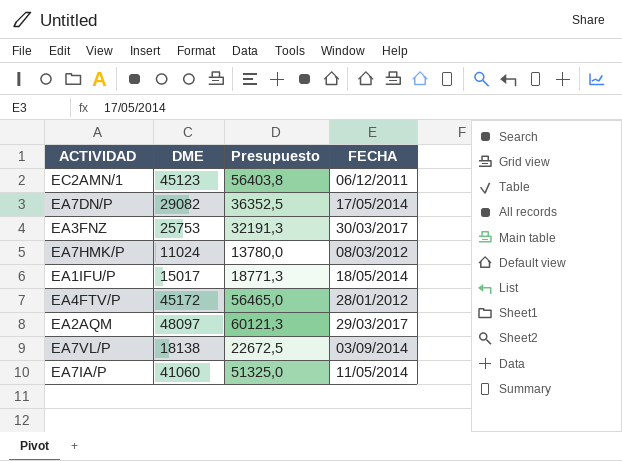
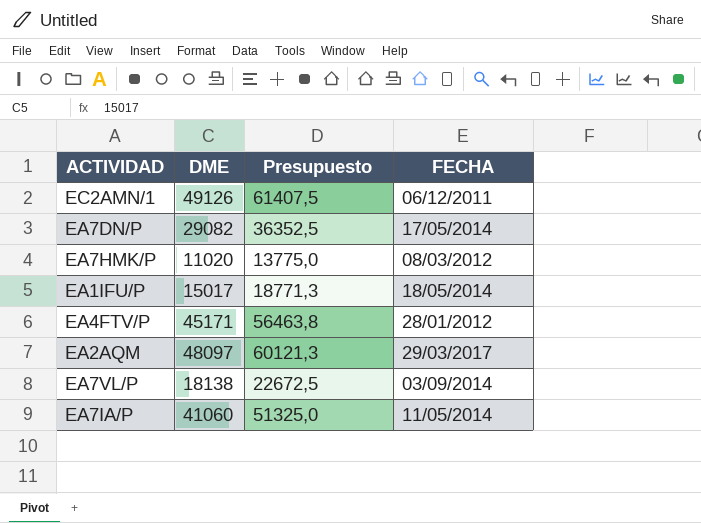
row EA3FNZ: 25753 | 32191,3 | 30/03/2017 -> none
EC2AMN/1 | DME: 45123 -> 49126
EC2AMN/1 | Presupuesto: 56403,8 -> 61407,5
EA7HMK/P | DME: 11024 -> 11020
EA7HMK/P | Presupuesto: 13780,0 -> 13775,0
EA4FTV/P | DME: 45172 -> 45171
EA4FTV/P | Presupuesto: 56465,0 -> 56463,8

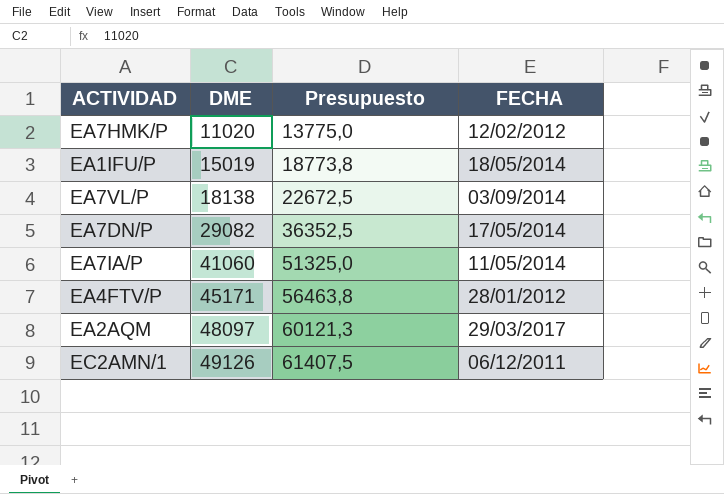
row order: none -> DME ascending
EA7HMK/P | FECHA: 08/03/2012 -> 12/02/2012
EA1IFU/P | DME: 15017 -> 15019
EA1IFU/P | Presupuesto: 18771,3 -> 18773,8

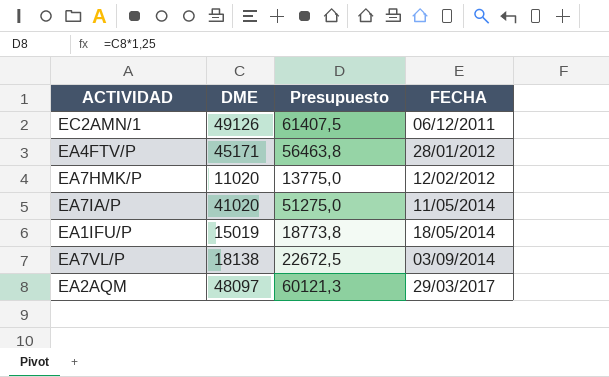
row order: DME ascending -> FECHA ascending
row EA7DN/P: 29082 | 36352,5 | 17/05/2014 -> none
EA7IA/P | DME: 41060 -> 41020
EA7IA/P | Presupuesto: 51325,0 -> 51275,0

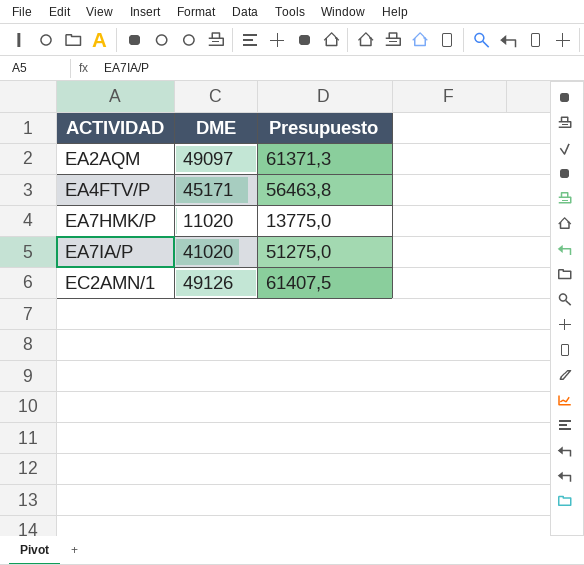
row order: FECHA ascending -> ACTIVIDAD ascending
column FECHA | position: 4 -> none
row EA1IFU/P: 15019 | 18773,8 | 18/05/2014 -> none
row EA7VL/P: 18138 | 22672,5 | 03/09/2014 -> none
EA2AQM | DME: 48097 -> 49097
EA2AQM | Presupuesto: 60121,3 -> 61371,3

